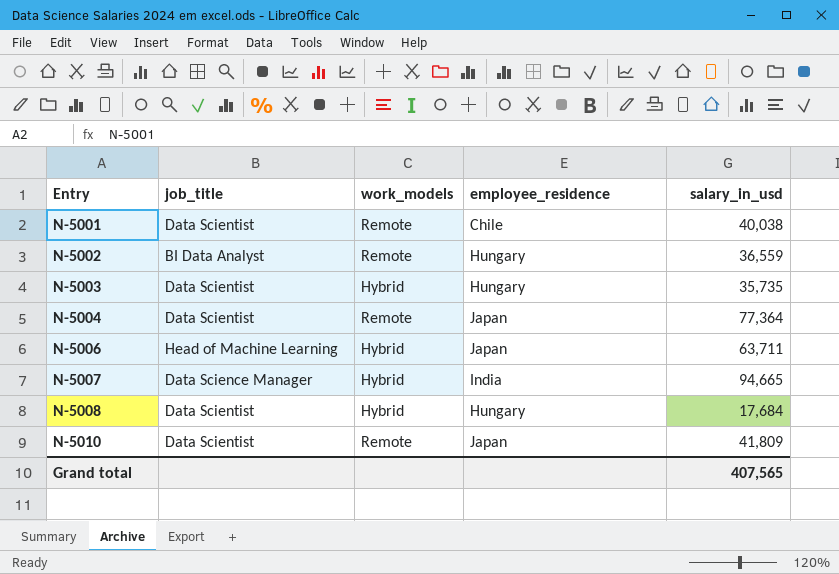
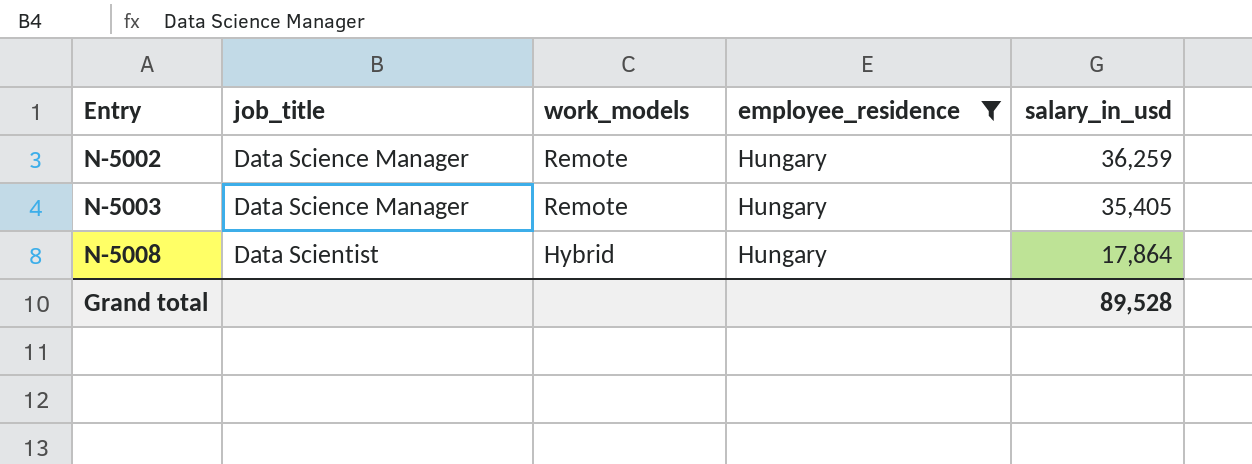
filter: none -> employee_residence = Hungary
N-5002 | job_title: BI Data Analyst -> Data Science Manager
N-5002 | salary_in_usd: 36,559 -> 36,259
N-5003 | job_title: Data Scientist -> Data Science Manager
N-5003 | work_models: Hybrid -> Remote
N-5003 | salary_in_usd: 35,735 -> 35,405
N-5008 | salary_in_usd: 17,684 -> 17,864
Grand total | salary_in_usd: 407,565 -> 89,528

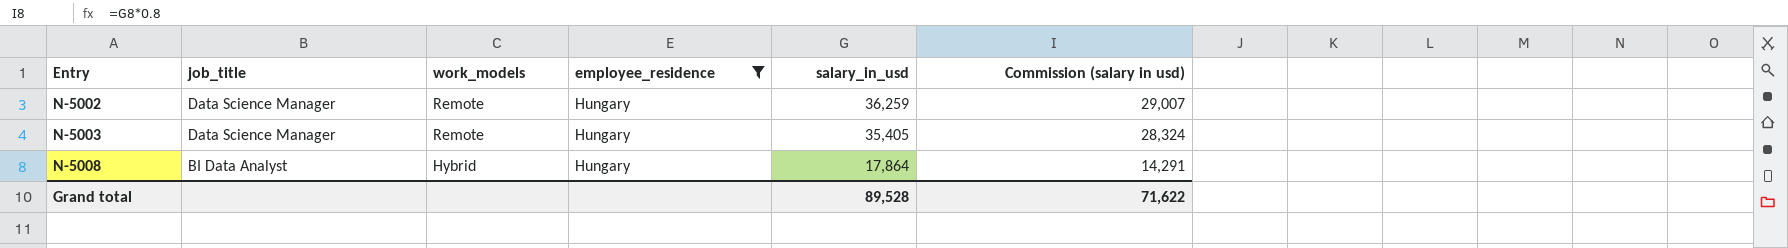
column Commission (salary in usd) | formula: none -> [salary_in_usd] * 0.8
N-5008 | job_title: Data Scientist -> BI Data Analyst

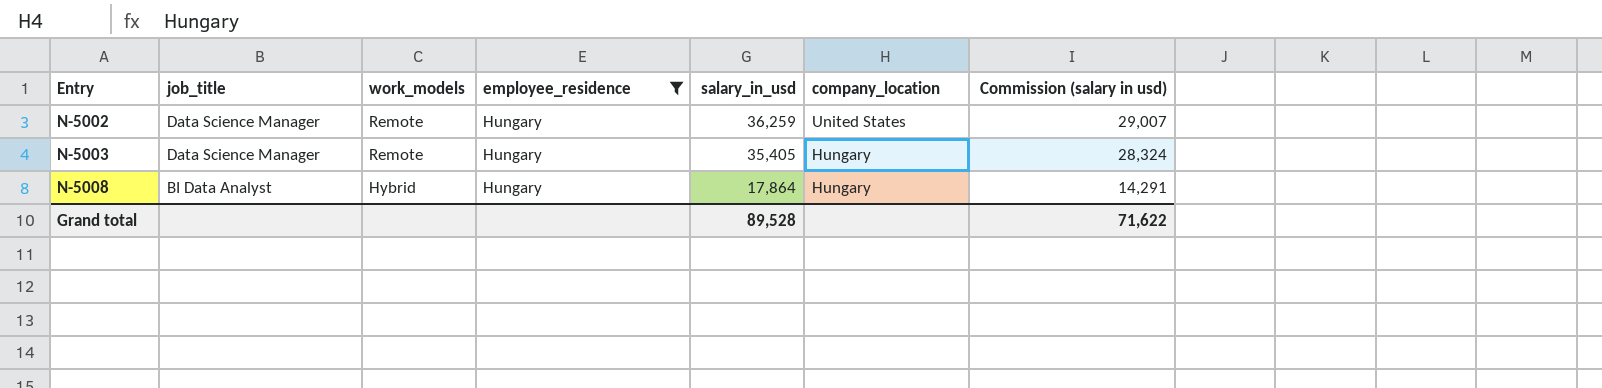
column company_location | position: none -> 6

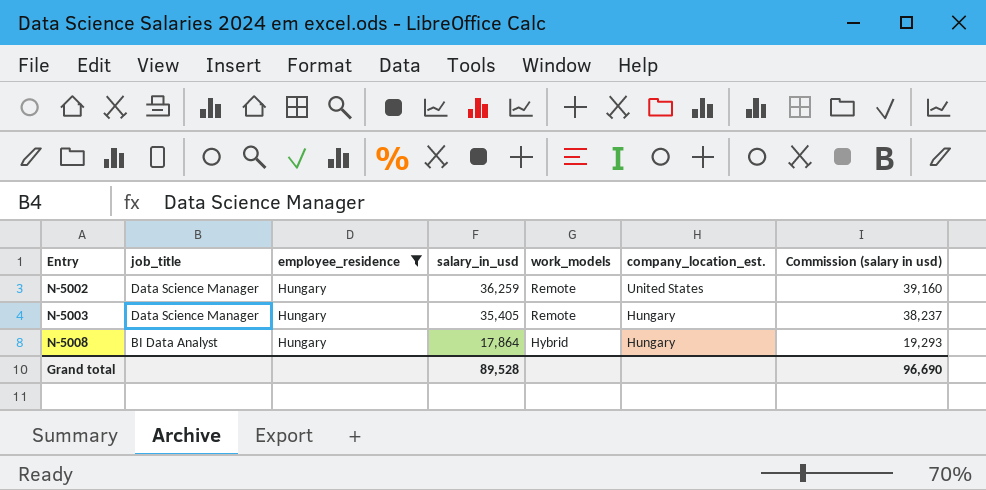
column work_models | position: 3 -> 5
column name: company_location -> company_location_est.
column Commission (salary in usd) | formula: [salary_in_usd] * 0.8 -> [salary_in_usd] * 1.08
Grand total | Commission (salary in usd): 71,622 -> 96,690

